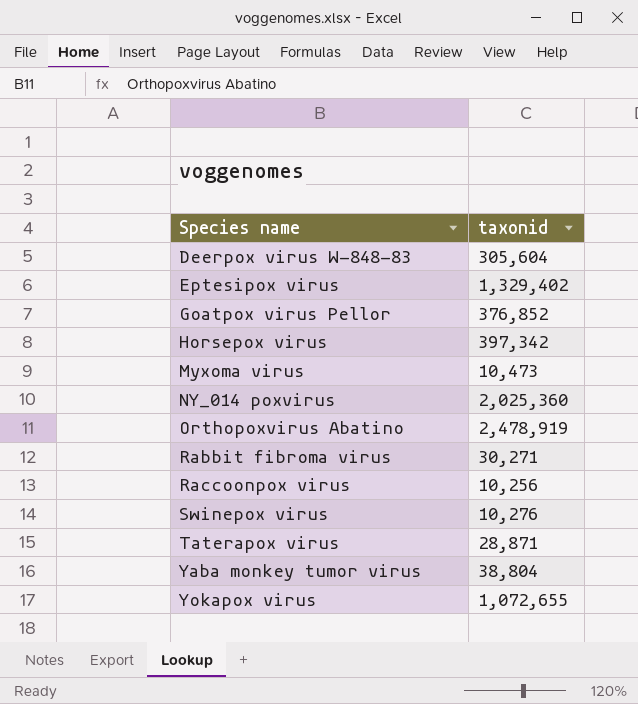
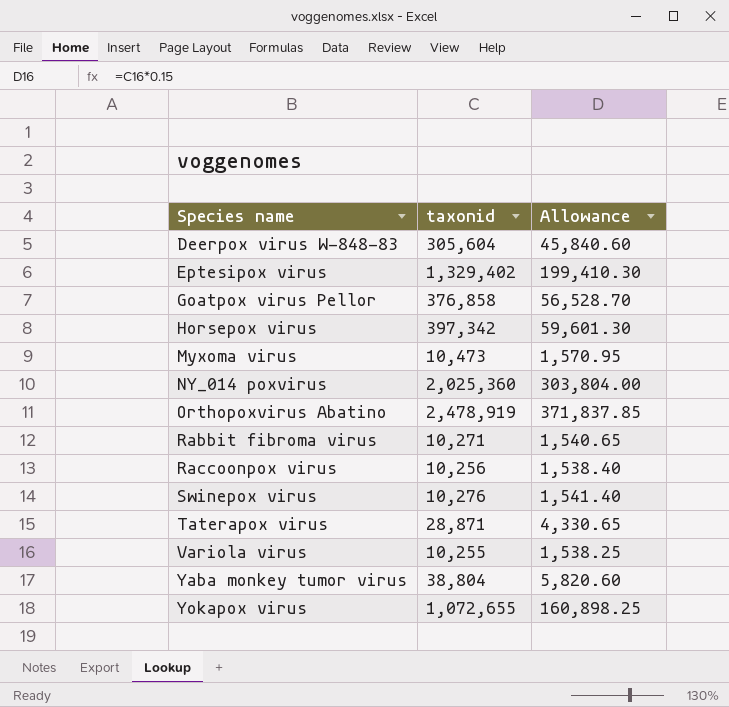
column Allowance | formula: none -> [taxonid] * 0.15
Goatpox virus Pellor | taxonid: 376,852 -> 376,858
Rabbit fibroma virus | taxonid: 30,271 -> 10,271
row Variola virus: none -> 10,255 | 1,538.25

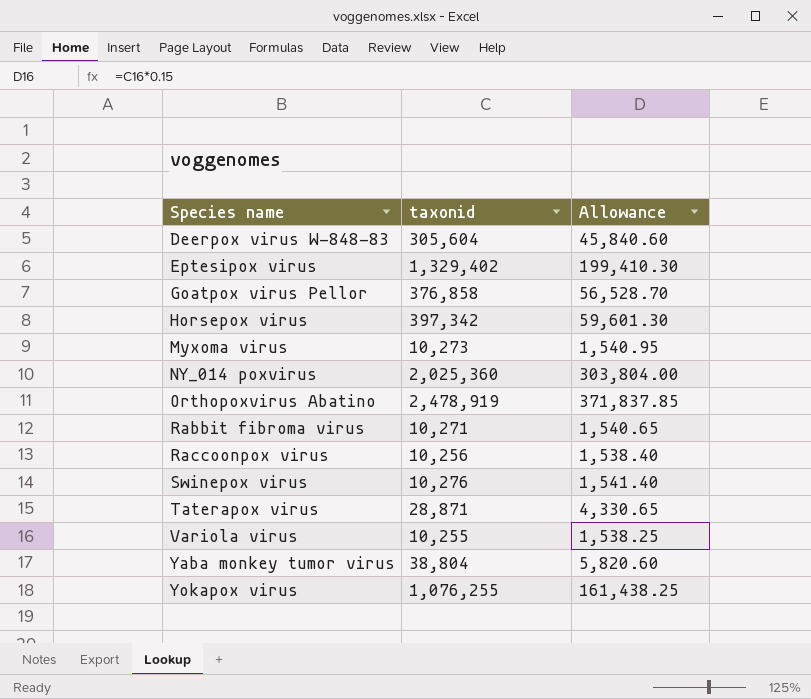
Myxoma virus | taxonid: 10,473 -> 10,273
Myxoma virus | Allowance: 1,570.95 -> 1,540.95
Yokapox virus | taxonid: 1,072,655 -> 1,076,255
Yokapox virus | Allowance: 160,898.25 -> 161,438.25

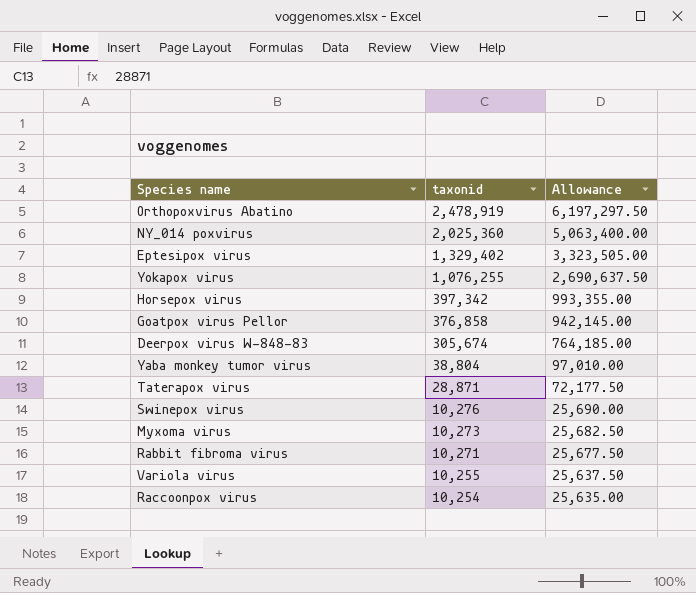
row order: Species name ascending -> taxonid descending
column Allowance | formula: [taxonid] * 0.15 -> [taxonid] * 2.5
Deerpox virus W-848-83 | taxonid: 305,604 -> 305,674
Raccoonpox virus | taxonid: 10,256 -> 10,254

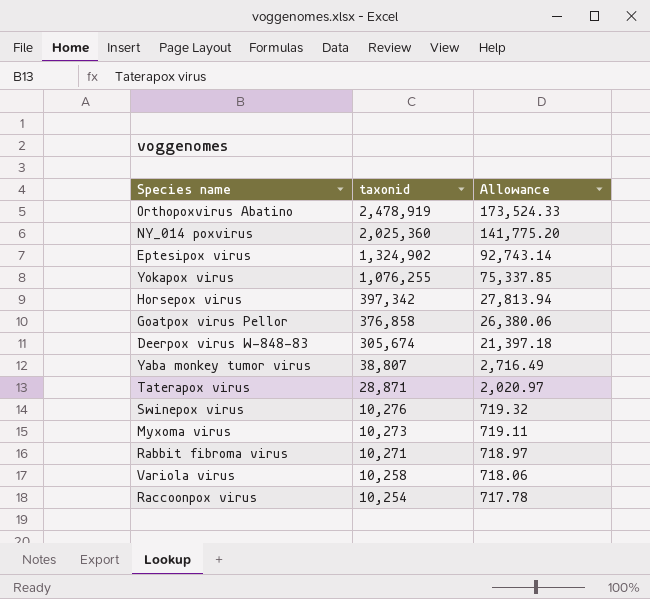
column Allowance | formula: [taxonid] * 2.5 -> [taxonid] * 0.07
Eptesipox virus | taxonid: 1,329,402 -> 1,324,902
Yaba monkey tumor virus | taxonid: 38,804 -> 38,807
Variola virus | taxonid: 10,255 -> 10,258

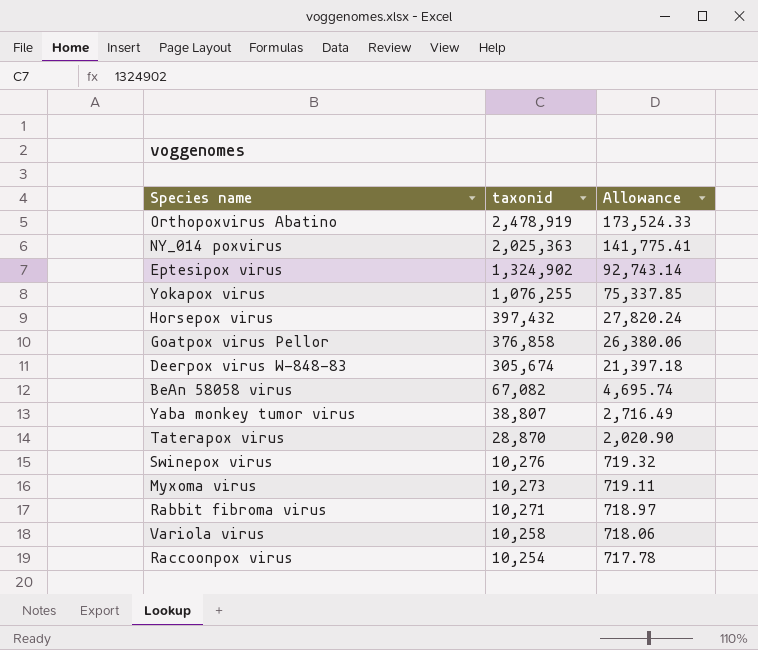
NY_014 poxvirus | taxonid: 2,025,360 -> 2,025,363
NY_014 poxvirus | Allowance: 141,775.20 -> 141,775.41
Horsepox virus | taxonid: 397,342 -> 397,432
Horsepox virus | Allowance: 27,813.94 -> 27,820.24
row BeAn 58058 virus: none -> 67,082 | 4,695.74
Taterapox virus | taxonid: 28,871 -> 28,870
Taterapox virus | Allowance: 2,020.97 -> 2,020.90

